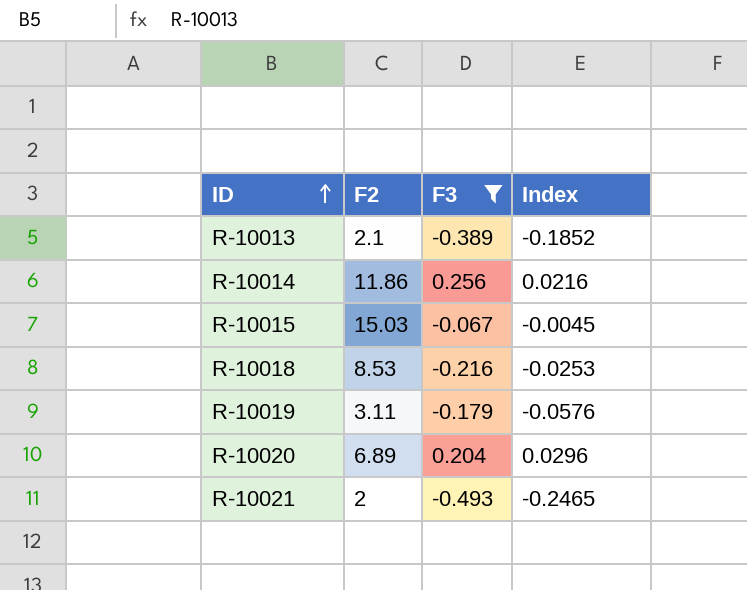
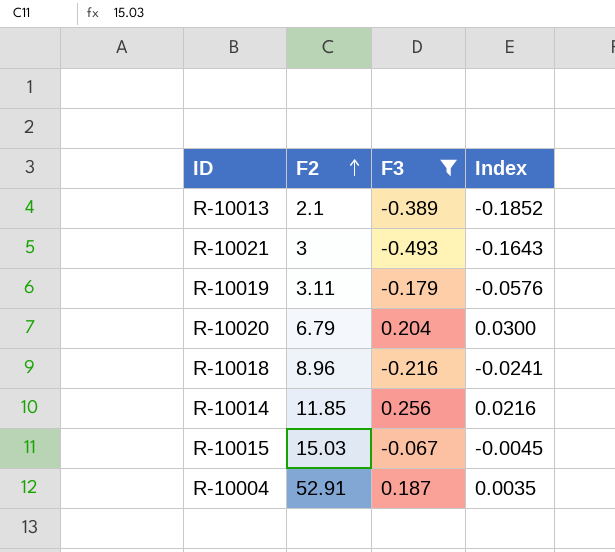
row order: ID ascending -> F2 ascending
R-10021 | F2: 2 -> 3
R-10021 | Index: -0.2465 -> -0.1643
R-10020 | F2: 6.89 -> 6.79
R-10020 | Index: 0.0296 -> 0.0300
R-10018 | F2: 8.53 -> 8.96
R-10018 | Index: -0.0253 -> -0.0241
R-10014 | F2: 11.86 -> 11.85
row R-10004: none -> 52.91 | 0.187 | 0.0035

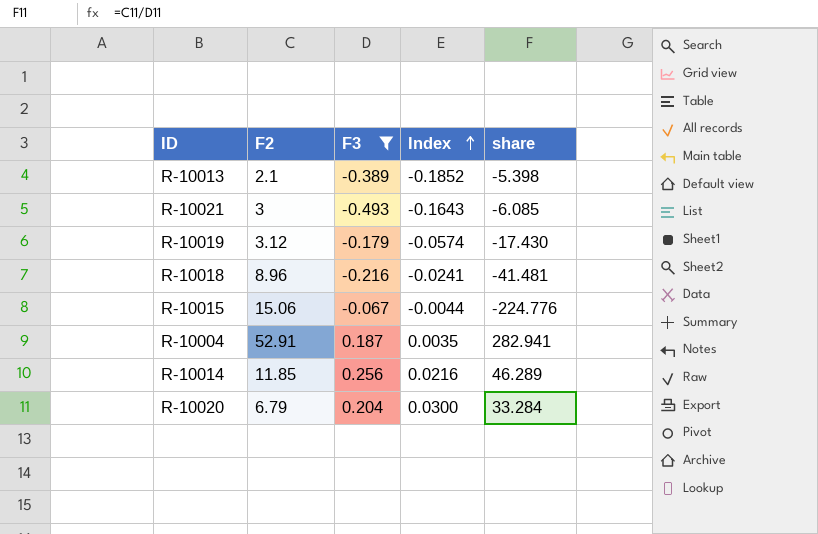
row order: F2 ascending -> Index ascending
column share | formula: none -> [F2] / [F3]
R-10019 | F2: 3.11 -> 3.12
R-10019 | Index: -0.0576 -> -0.0574
R-10015 | F2: 15.03 -> 15.06
R-10015 | Index: -0.0045 -> -0.0044

